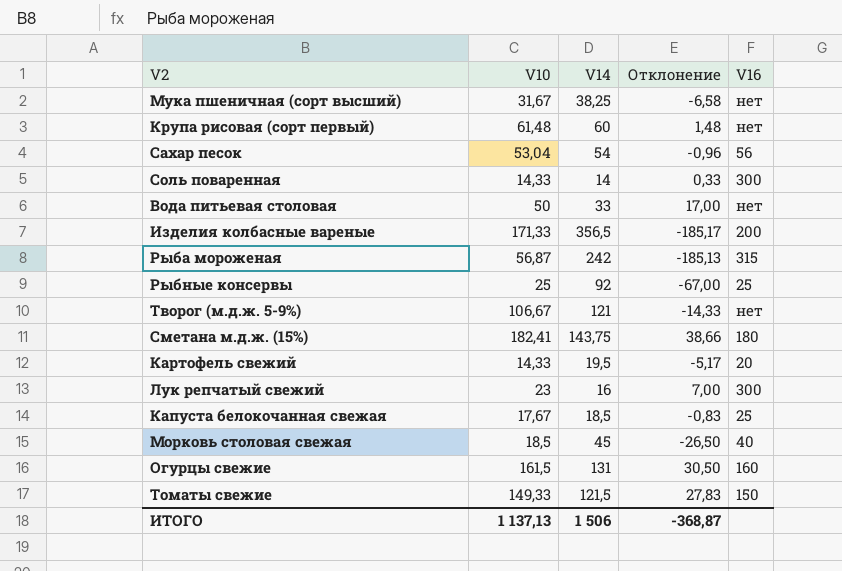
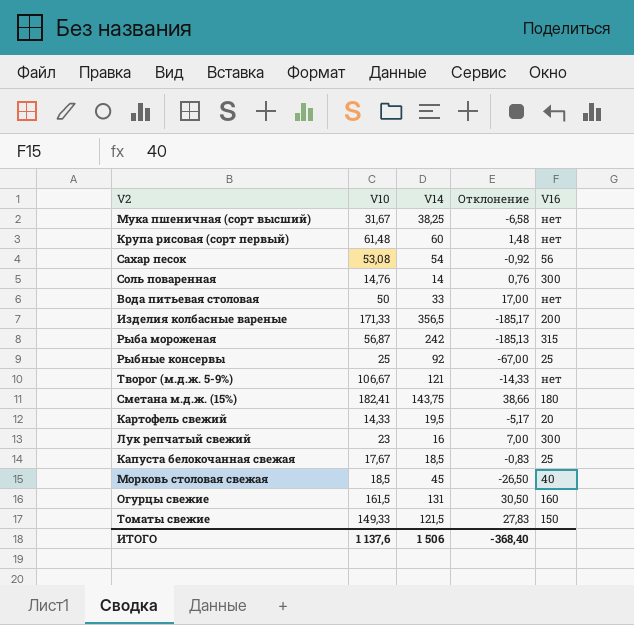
Сахар песок | V10: 53,04 -> 53,08
Сахар песок | Отклонение: -0,96 -> -0,92
Соль поваренная | V10: 14,33 -> 14,76
Соль поваренная | Отклонение: 0,33 -> 0,76
ИТОГО | V10: 1 137,13 -> 1 137,6
ИТОГО | Отклонение: -368,87 -> -368,40

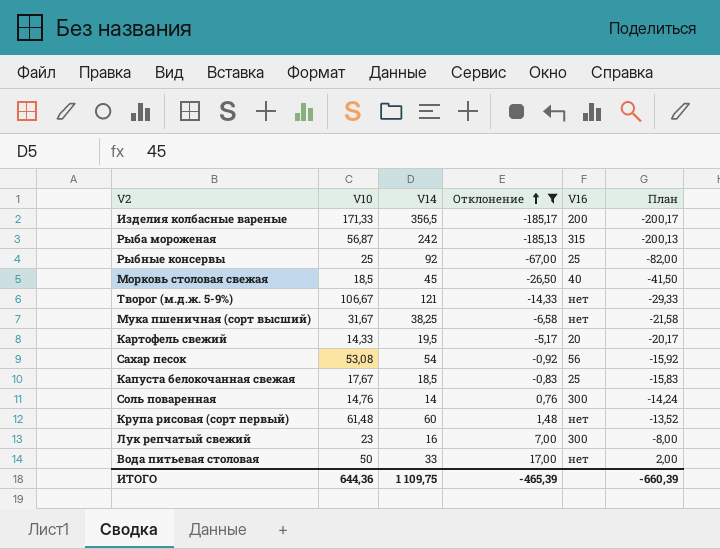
filter: none -> Отклонение <= 17,00
row order: none -> Отклонение ascending
column План | formula: none -> [Отклонение] - 15
ИТОГО | V10: 1 137,6 -> 644,36
ИТОГО | V14: 1 506 -> 1 109,75
ИТОГО | Отклонение: -368,40 -> -465,39

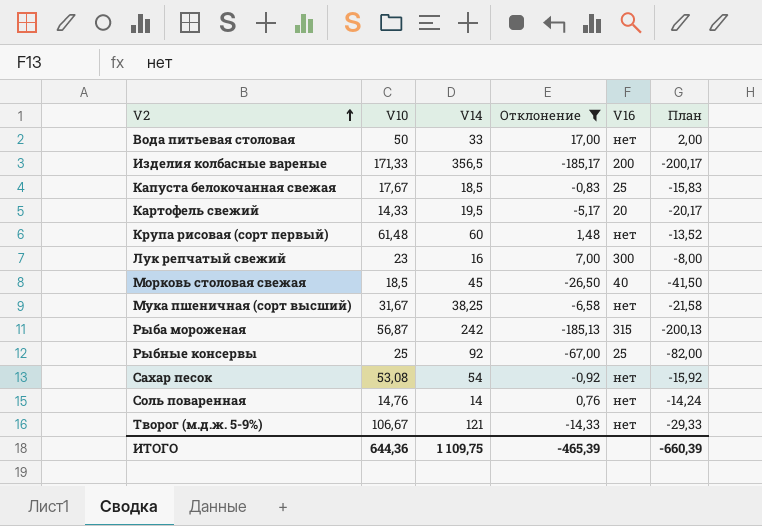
row order: Отклонение ascending -> V2 ascending
Сахар песок | V16: 56 -> нет
Соль поваренная | V16: 300 -> нет

